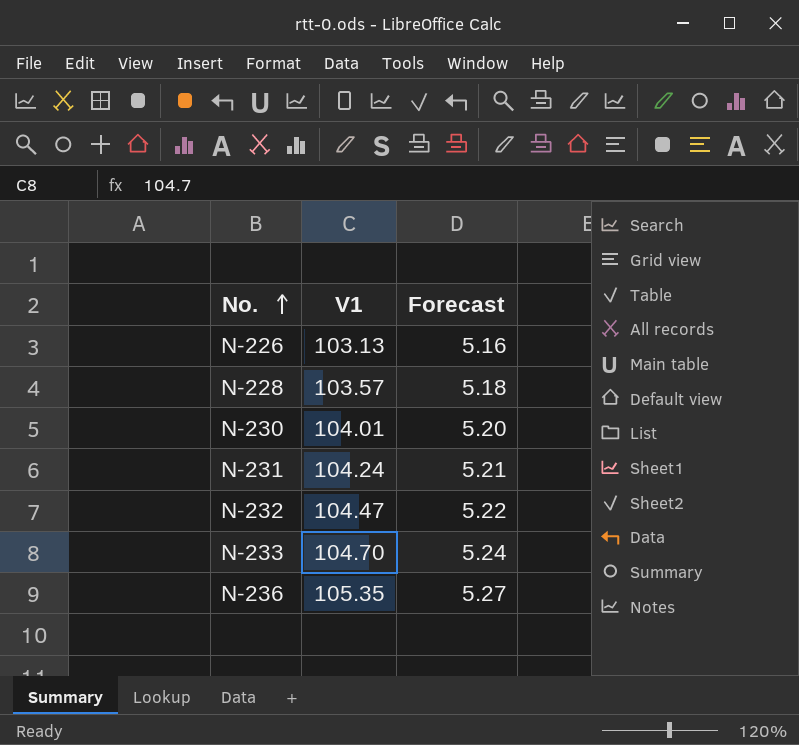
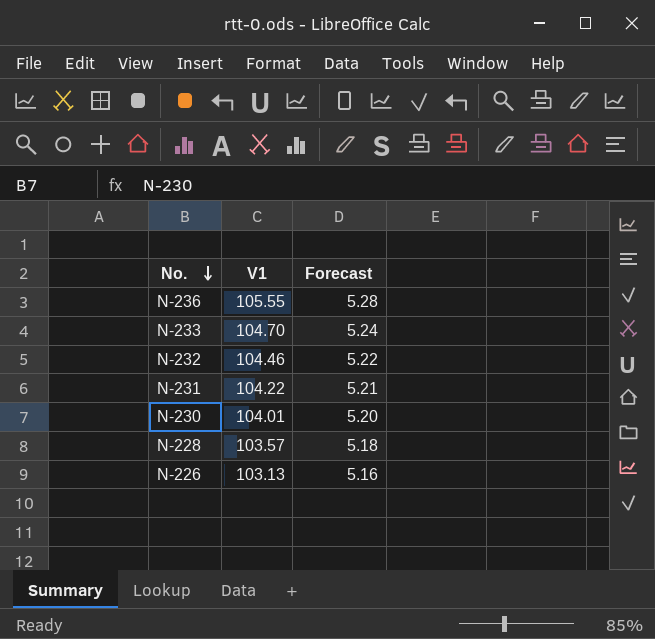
row order: No. ascending -> No. descending
N-236 | V1: 105.35 -> 105.55
N-236 | Forecast: 5.27 -> 5.28
N-232 | V1: 104.47 -> 104.46
N-231 | V1: 104.24 -> 104.22

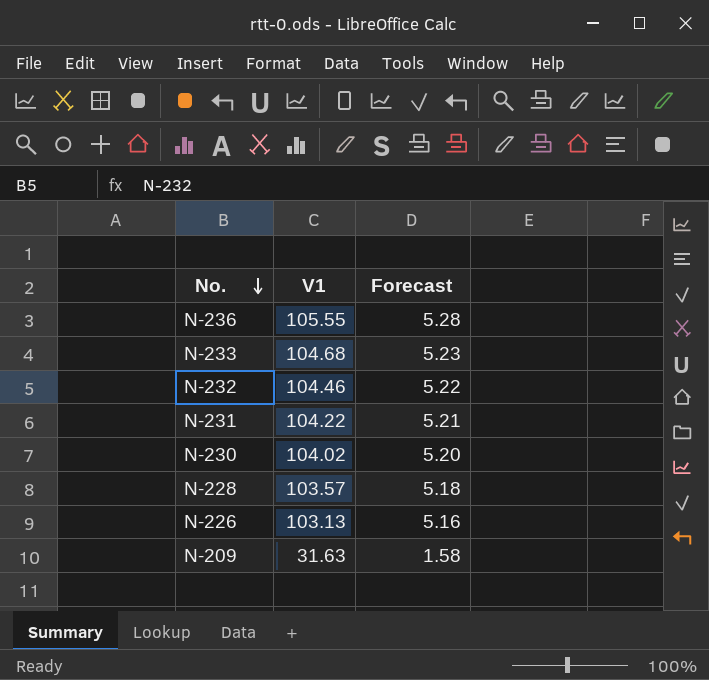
N-233 | V1: 104.70 -> 104.68
N-233 | Forecast: 5.24 -> 5.23
N-230 | V1: 104.01 -> 104.02
row N-209: none -> 31.63 | 1.58

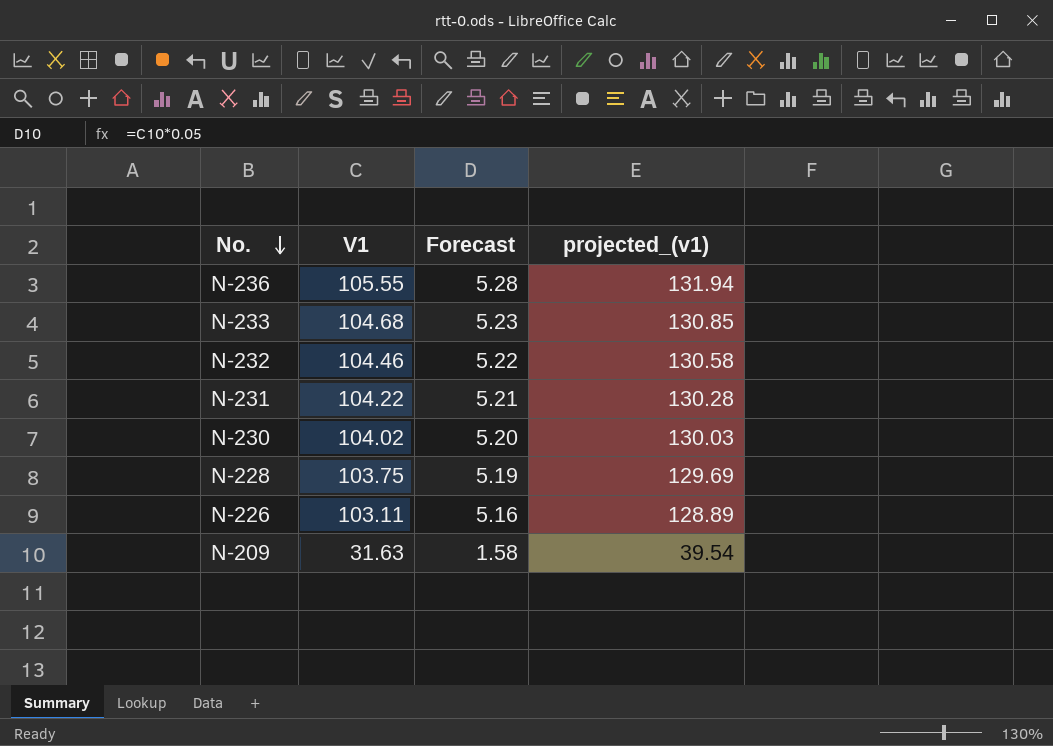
column projected_(v1) | formula: none -> [V1] * 1.25
N-228 | V1: 103.57 -> 103.75
N-228 | Forecast: 5.18 -> 5.19
N-226 | V1: 103.13 -> 103.11

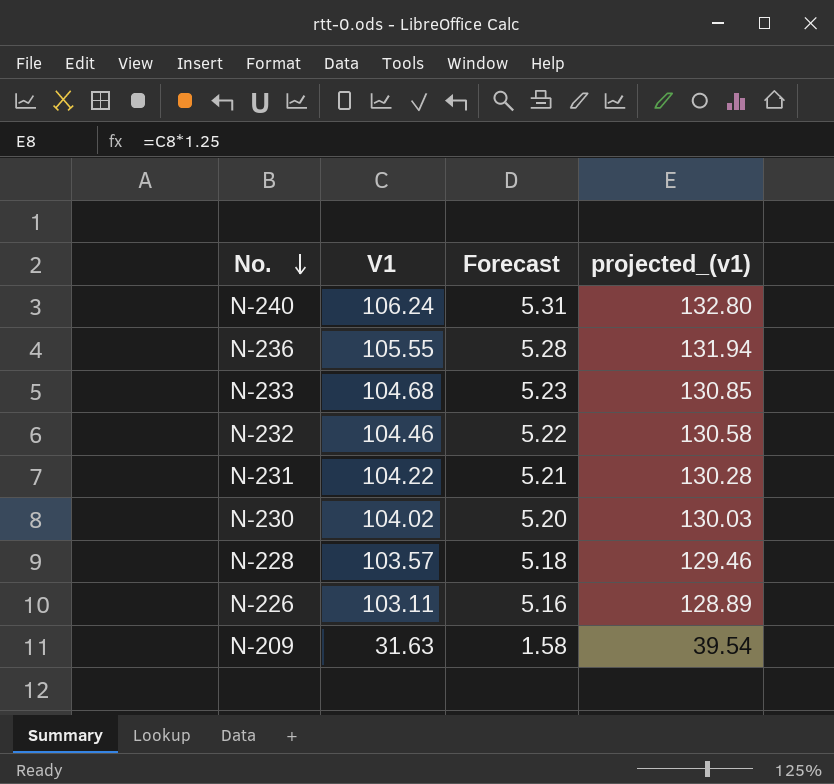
row N-240: none -> 106.24 | 5.31 | 132.80
N-228 | V1: 103.75 -> 103.57
N-228 | Forecast: 5.19 -> 5.18
N-228 | projected_(v1): 129.69 -> 129.46

